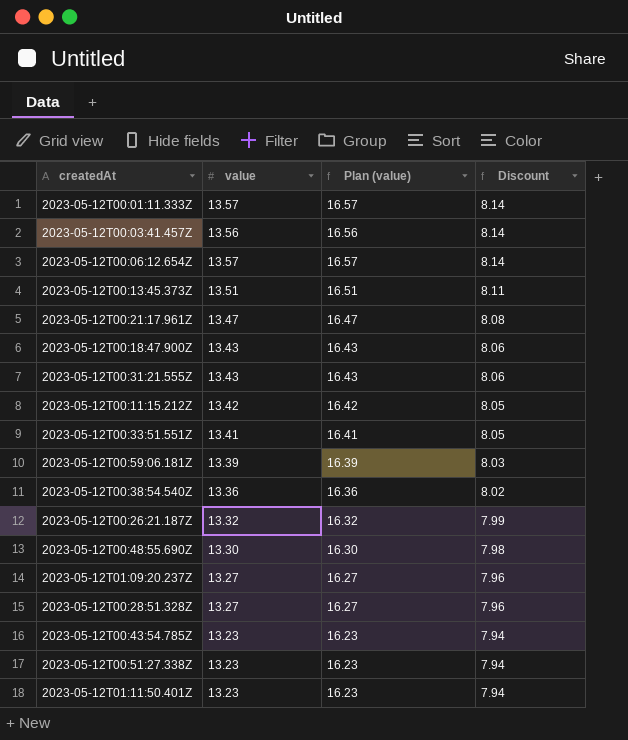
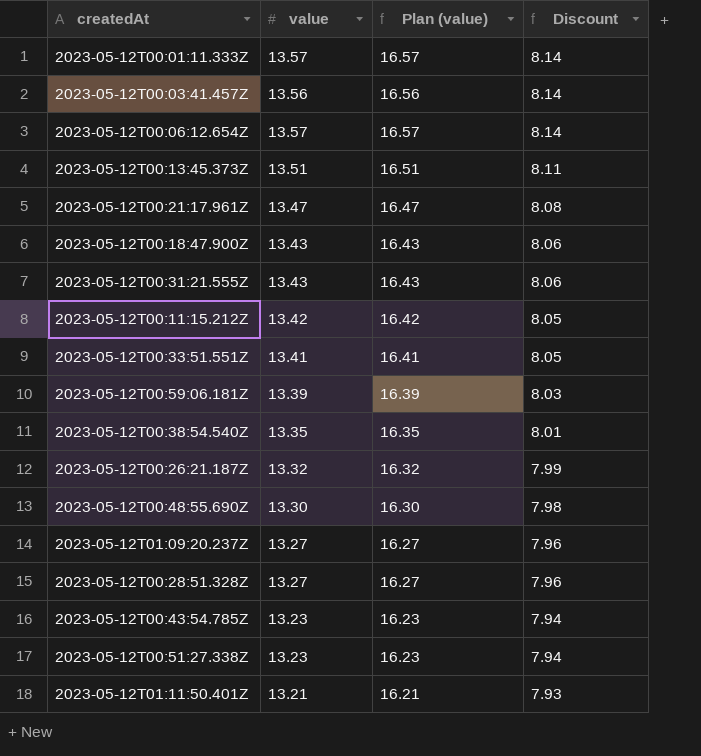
2023-05-12T00:38:54.540Z | value: 13.36 -> 13.35
2023-05-12T00:38:54.540Z | Plan (value): 16.36 -> 16.35
2023-05-12T00:38:54.540Z | Discount: 8.02 -> 8.01
2023-05-12T01:11:50.401Z | value: 13.23 -> 13.21
2023-05-12T01:11:50.401Z | Plan (value): 16.23 -> 16.21
2023-05-12T01:11:50.401Z | Discount: 7.94 -> 7.93

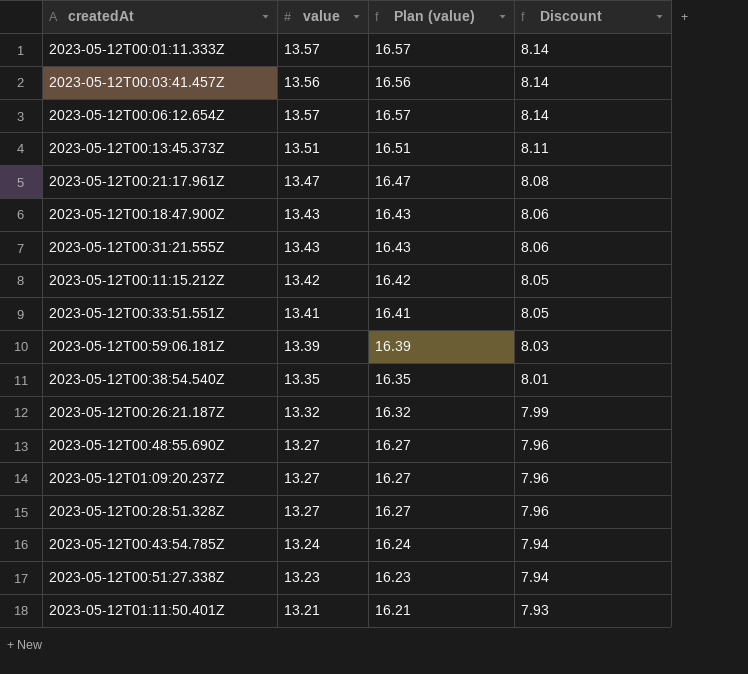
2023-05-12T00:48:55.690Z | value: 13.30 -> 13.27
2023-05-12T00:48:55.690Z | Plan (value): 16.30 -> 16.27
2023-05-12T00:48:55.690Z | Discount: 7.98 -> 7.96
2023-05-12T00:43:54.785Z | value: 13.23 -> 13.24
2023-05-12T00:43:54.785Z | Plan (value): 16.23 -> 16.24

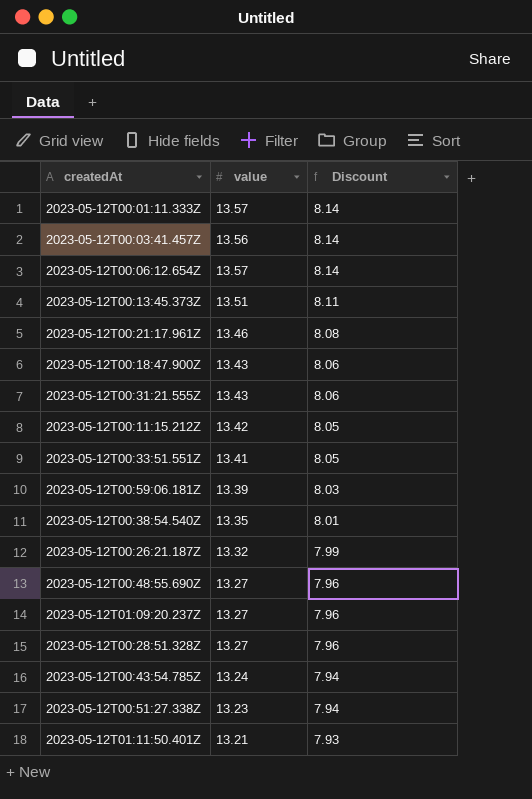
column Plan (value) | formula: [value] + 3 -> none
2023-05-12T00:21:17.961Z | value: 13.47 -> 13.46

